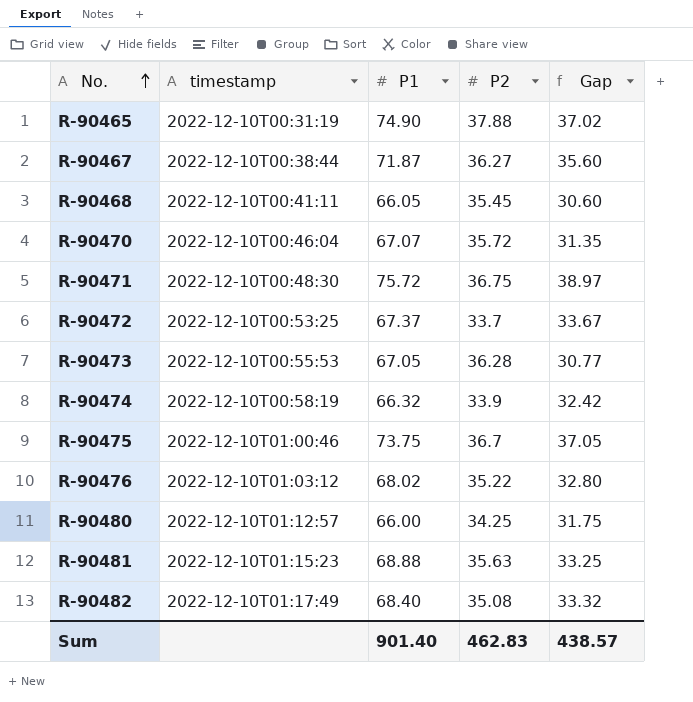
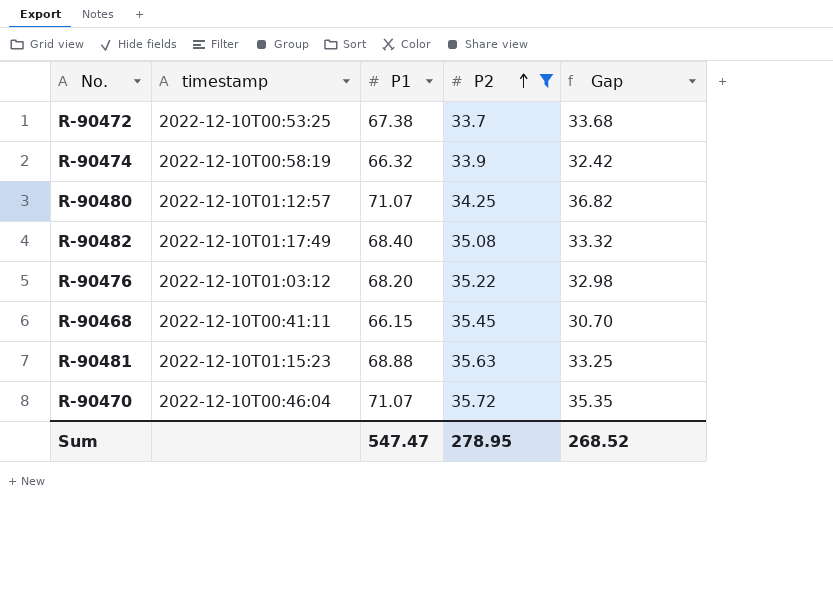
filter: none -> P2 <= 35.72
row order: No. ascending -> P2 ascending
R-90472 | P1: 67.37 -> 67.38
R-90472 | Gap: 33.67 -> 33.68
R-90480 | P1: 66.00 -> 71.07
R-90480 | Gap: 31.75 -> 36.82
R-90476 | P1: 68.02 -> 68.20
R-90476 | Gap: 32.80 -> 32.98
R-90468 | P1: 66.05 -> 66.15
R-90468 | Gap: 30.60 -> 30.70
R-90470 | P1: 67.07 -> 71.07
R-90470 | Gap: 31.35 -> 35.35
Sum | P1: 901.40 -> 547.47
Sum | P2: 462.83 -> 278.95
Sum | Gap: 438.57 -> 268.52

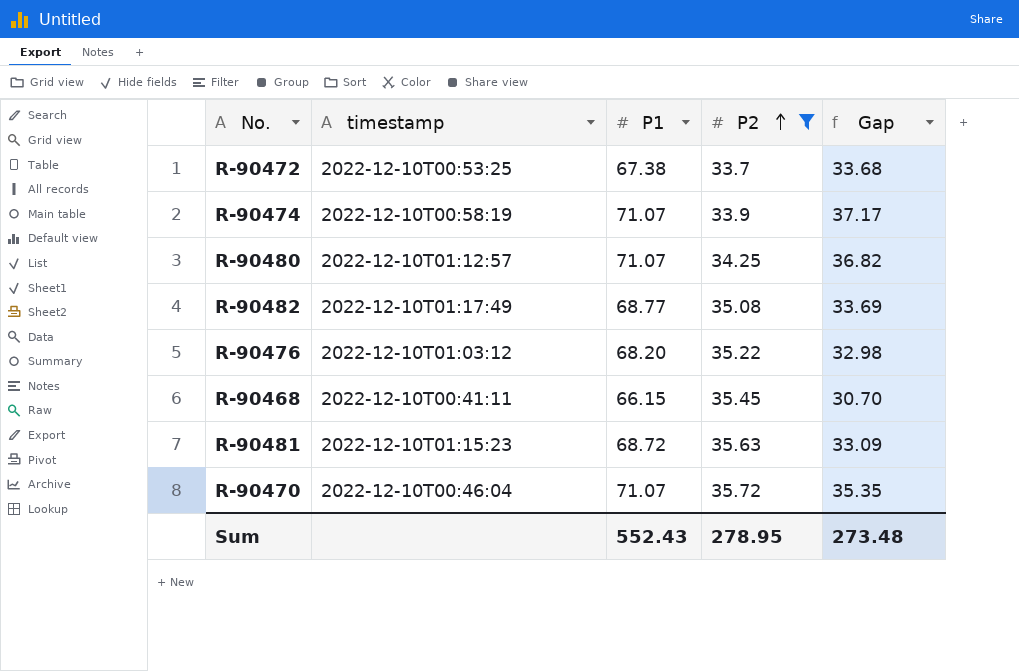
R-90474 | P1: 66.32 -> 71.07
R-90474 | Gap: 32.42 -> 37.17
R-90482 | P1: 68.40 -> 68.77
R-90482 | Gap: 33.32 -> 33.69
R-90481 | P1: 68.88 -> 68.72
R-90481 | Gap: 33.25 -> 33.09
Sum | P1: 547.47 -> 552.43
Sum | Gap: 268.52 -> 273.48

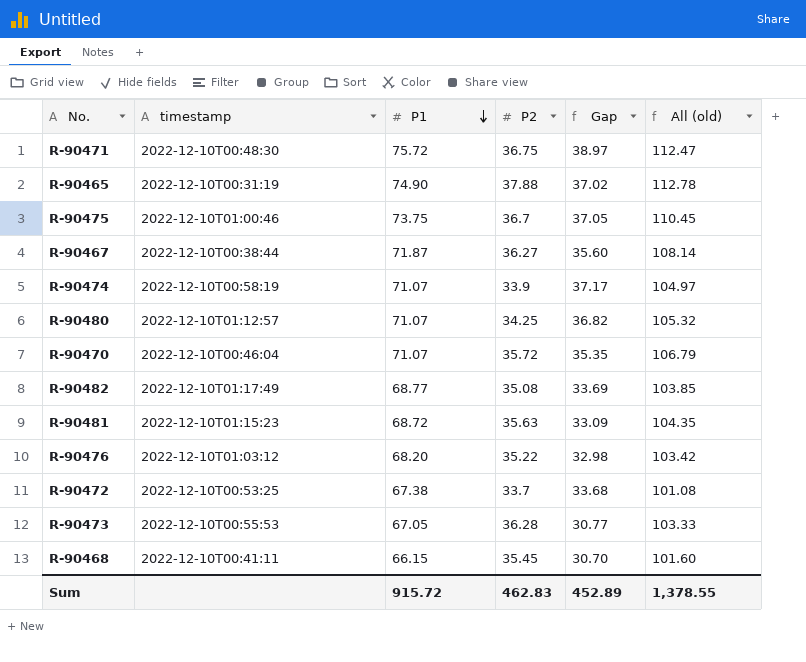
filter: P2 <= 35.72 -> none
row order: P2 ascending -> P1 descending
column All (old) | formula: none -> [P1] + [P2]
Sum | P1: 552.43 -> 915.72
Sum | P2: 278.95 -> 462.83
Sum | Gap: 273.48 -> 452.89

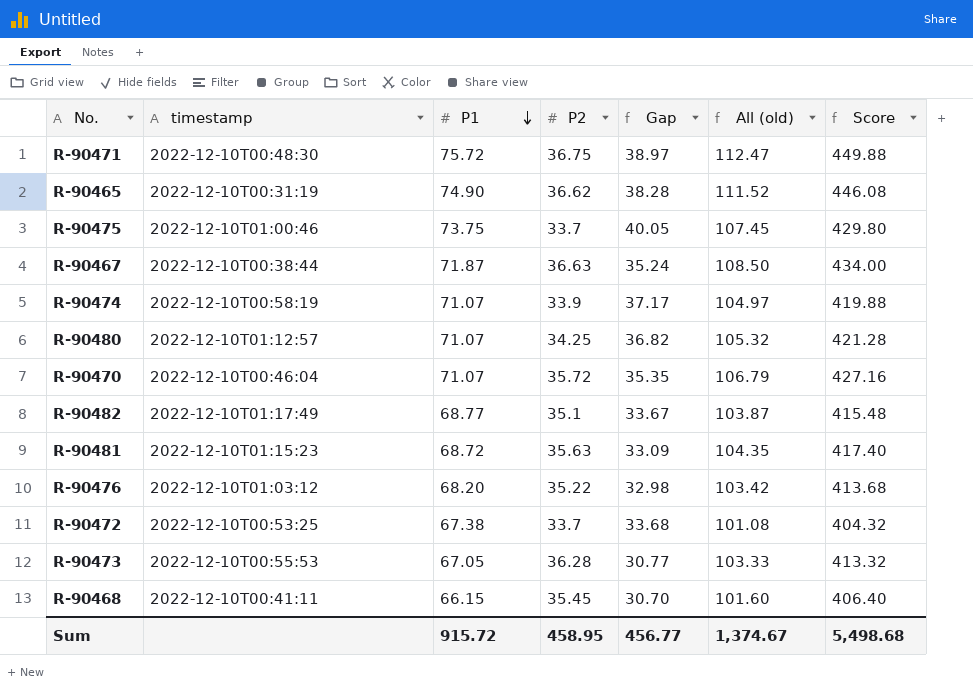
column Score | formula: none -> [All (old)] * 4
R-90465 | P2: 37.88 -> 36.62
R-90465 | Gap: 37.02 -> 38.28
R-90465 | All (old): 112.78 -> 111.52
R-90475 | P2: 36.7 -> 33.7
R-90475 | Gap: 37.05 -> 40.05
R-90475 | All (old): 110.45 -> 107.45
R-90467 | P2: 36.27 -> 36.63
R-90467 | Gap: 35.60 -> 35.24
R-90467 | All (old): 108.14 -> 108.50
R-90482 | P2: 35.08 -> 35.1
R-90482 | Gap: 33.69 -> 33.67
R-90482 | All (old): 103.85 -> 103.87
Sum | P2: 462.83 -> 458.95
Sum | Gap: 452.89 -> 456.77
Sum | All (old): 1,378.55 -> 1,374.67

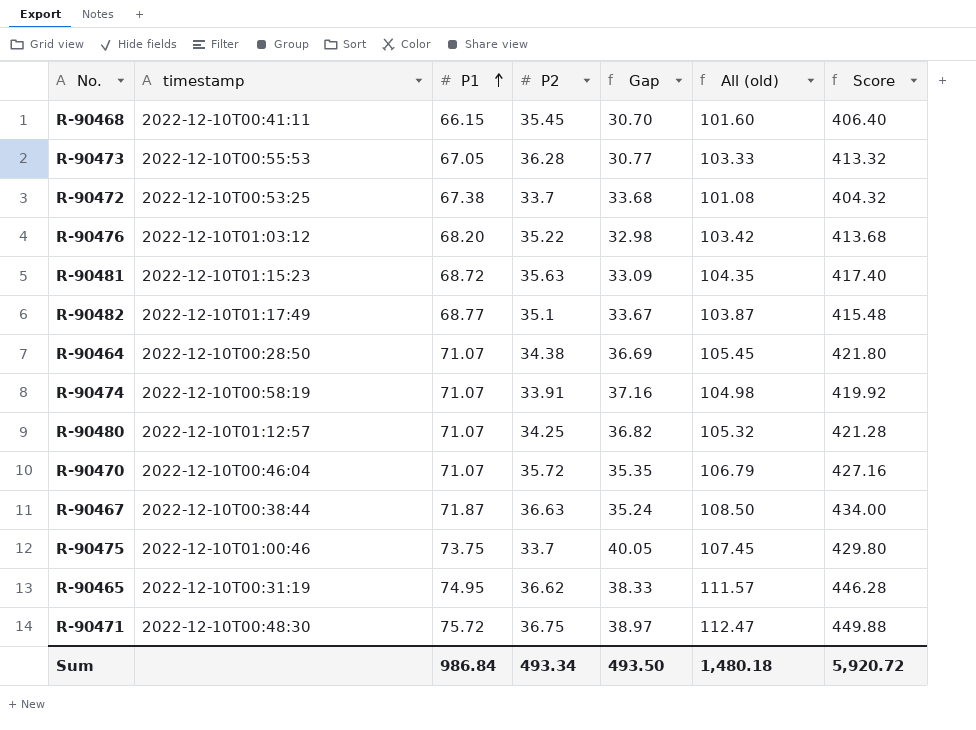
row order: P1 descending -> P1 ascending
row R-90464: none -> 2022-12-10T00:28:50 | 71.07 | 34.38 | 36.69 | 105.45 | 421.80
R-90474 | P2: 33.9 -> 33.91
R-90474 | Gap: 37.17 -> 37.16
R-90474 | All (old): 104.97 -> 104.98
R-90474 | Score: 419.88 -> 419.92
R-90465 | P1: 74.90 -> 74.95
R-90465 | Gap: 38.28 -> 38.33
R-90465 | All (old): 111.52 -> 111.57
R-90465 | Score: 446.08 -> 446.28
Sum | P1: 915.72 -> 986.84
Sum | P2: 458.95 -> 493.34
Sum | Gap: 456.77 -> 493.50
Sum | All (old): 1,374.67 -> 1,480.18
Sum | Score: 5,498.68 -> 5,920.72

